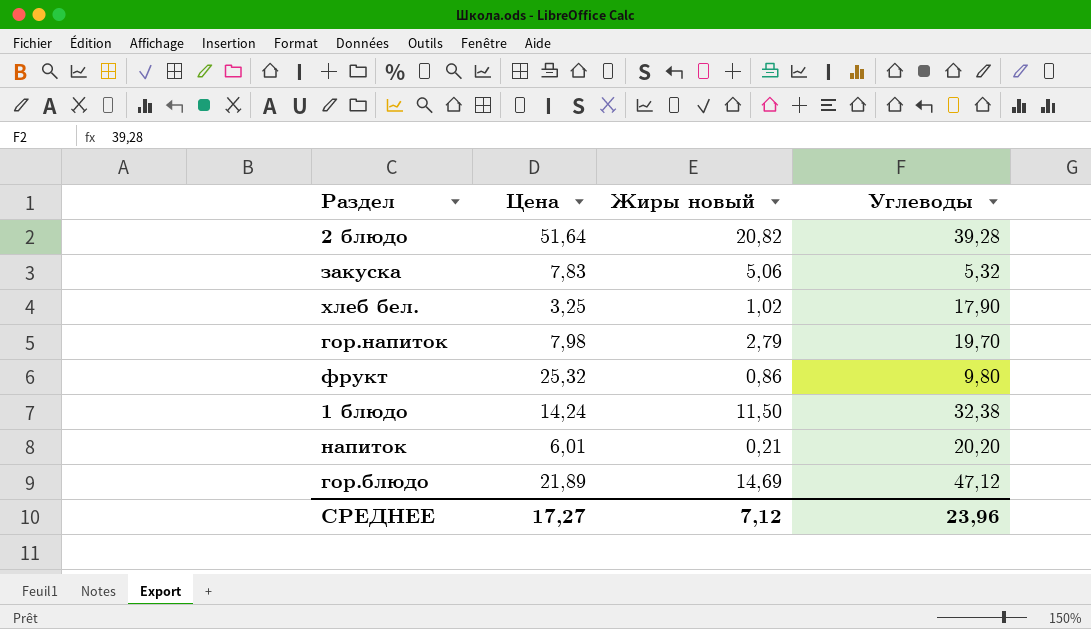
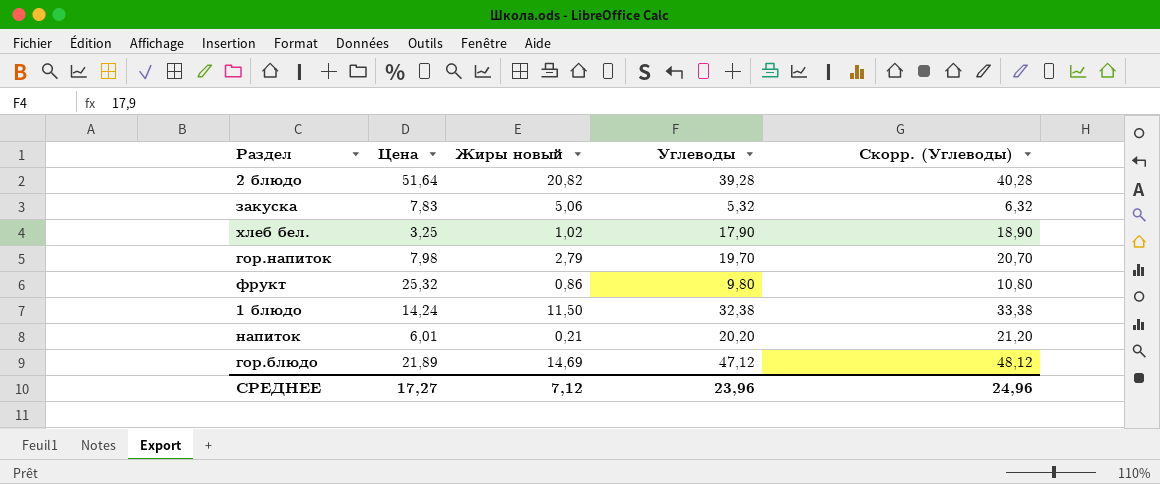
column Скорр. (Углеводы) | formula: none -> [Углеводы] + 1

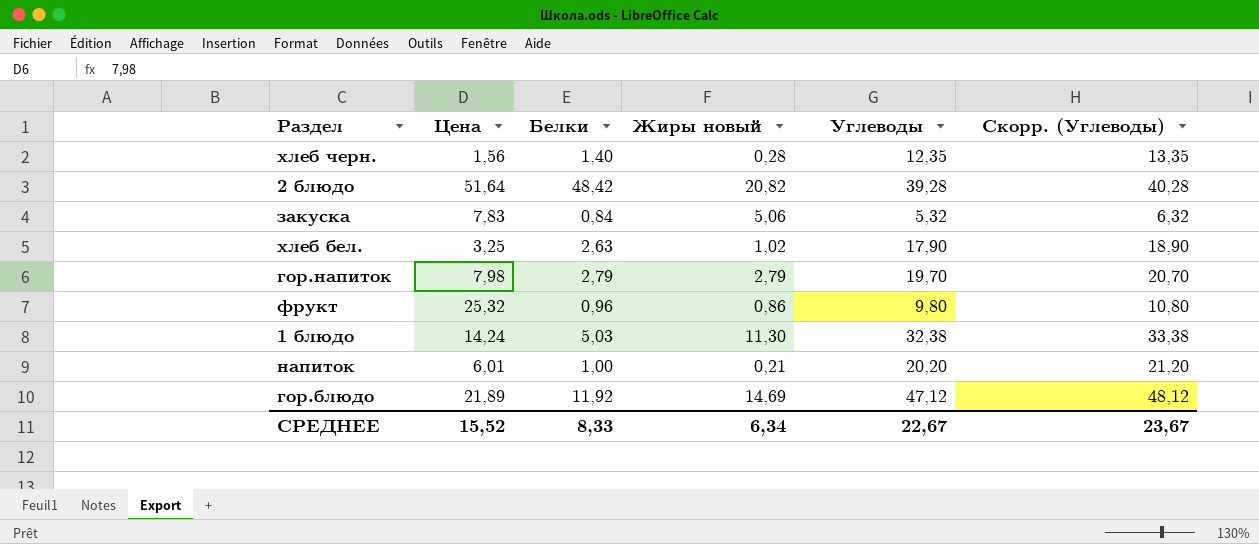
column Белки | position: none -> 3
row хлеб черн.: none -> 1,56 | 1,40 | 0,28 | 12,35 | 13,35
1 блюдо | Жиры новый: 11,50 -> 11,30
СРЕДНЕЕ | Цена: 17,27 -> 15,52
СРЕДНЕЕ | Жиры новый: 7,12 -> 6,34
СРЕДНЕЕ | Углеводы: 23,96 -> 22,67
СРЕДНЕЕ | Скорр. (Углеводы): 24,96 -> 23,67

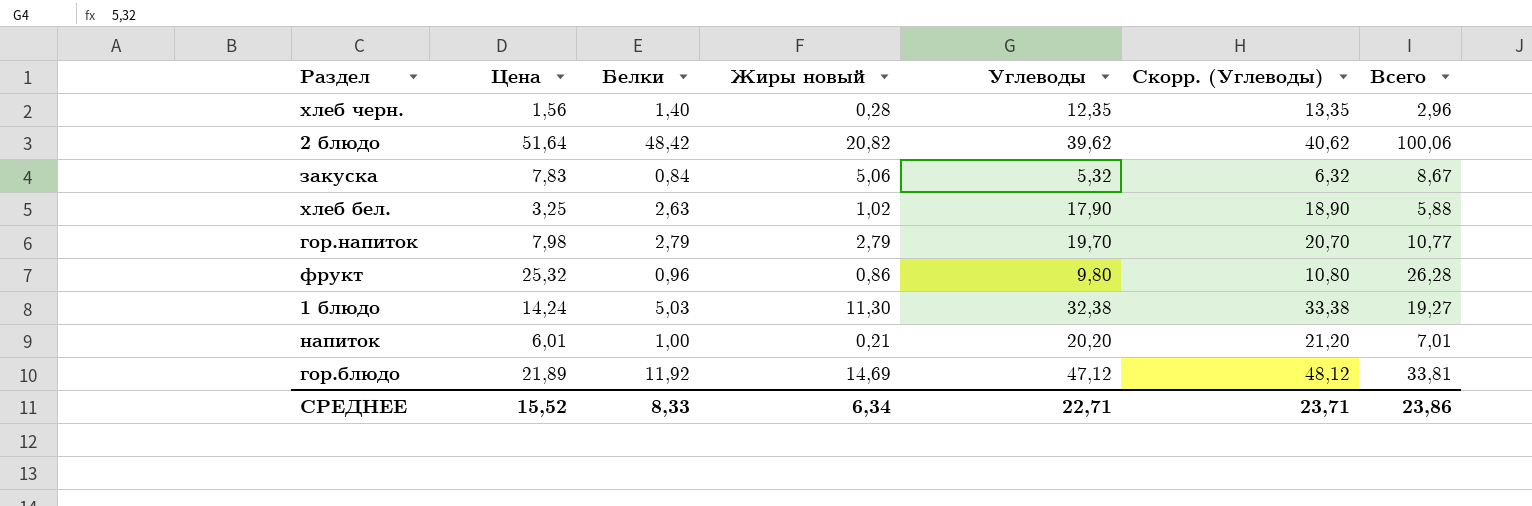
column Всего | formula: none -> [Цена] + [Белки]
2 блюдо | Углеводы: 39,28 -> 39,62
2 блюдо | Скорр. (Углеводы): 40,28 -> 40,62
СРЕДНЕЕ | Углеводы: 22,67 -> 22,71
СРЕДНЕЕ | Скорр. (Углеводы): 23,67 -> 23,71

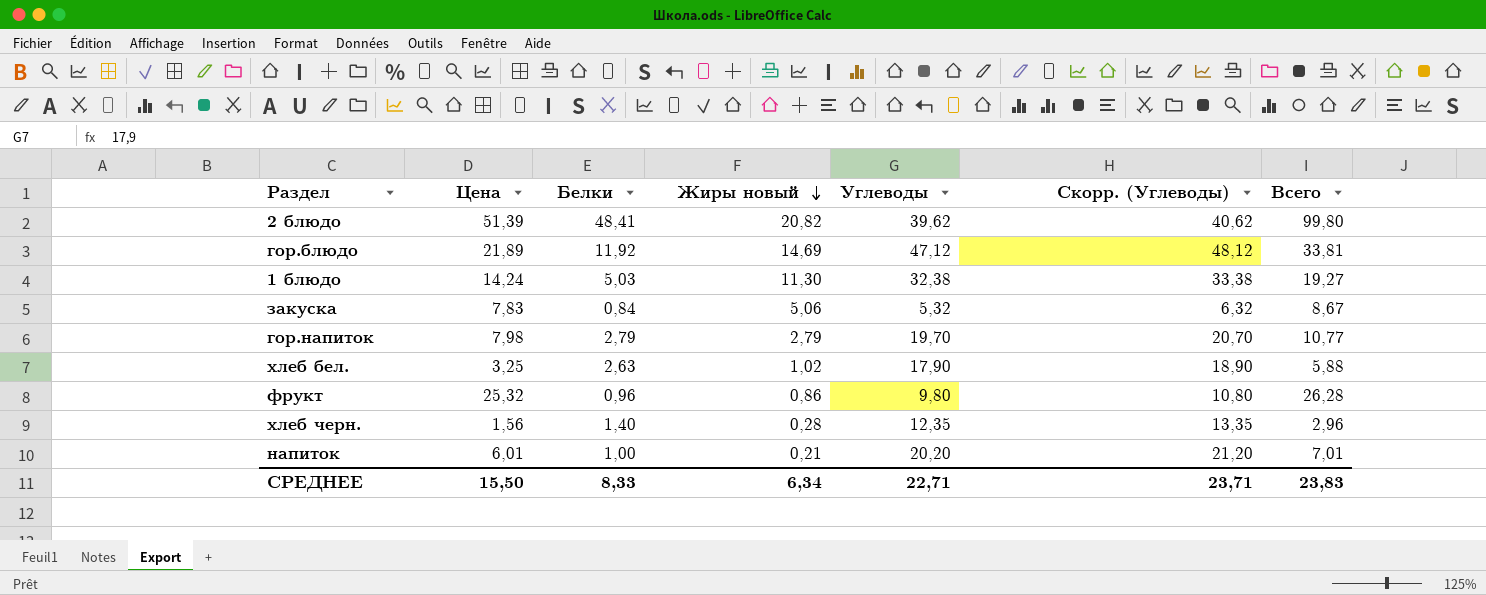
row order: none -> Жиры новый descending
2 блюдо | Цена: 51,64 -> 51,39
2 блюдо | Белки: 48,42 -> 48,41
2 блюдо | Всего: 100,06 -> 99,80
СРЕДНЕЕ | Цена: 15,52 -> 15,50
СРЕДНЕЕ | Всего: 23,86 -> 23,83

